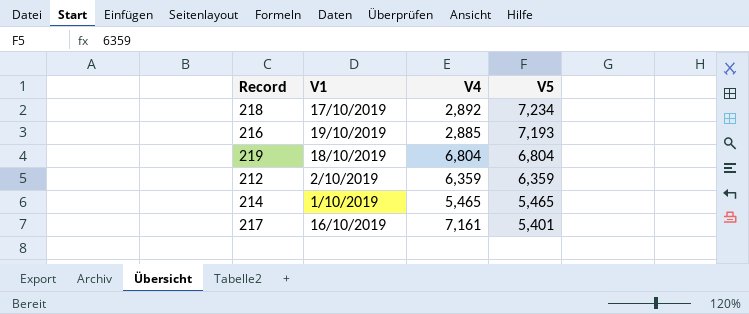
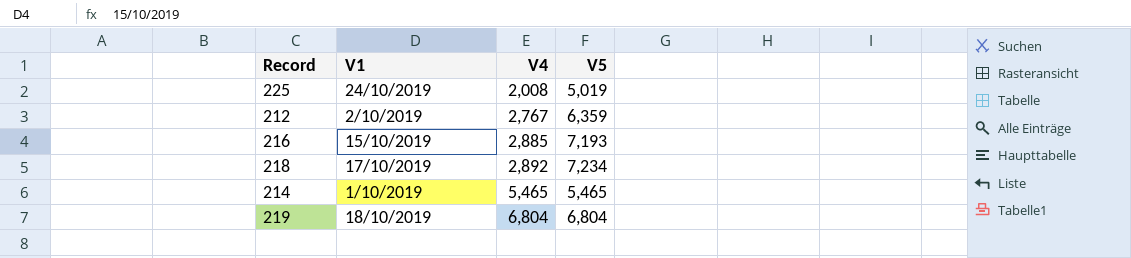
row order: V5 descending -> V4 ascending
row 217: 16/10/2019 | 7,161 | 5,401 -> none
row 225: none -> 24/10/2019 | 2,008 | 5,019
212 | V4: 6,359 -> 2,767
216 | V1: 19/10/2019 -> 15/10/2019

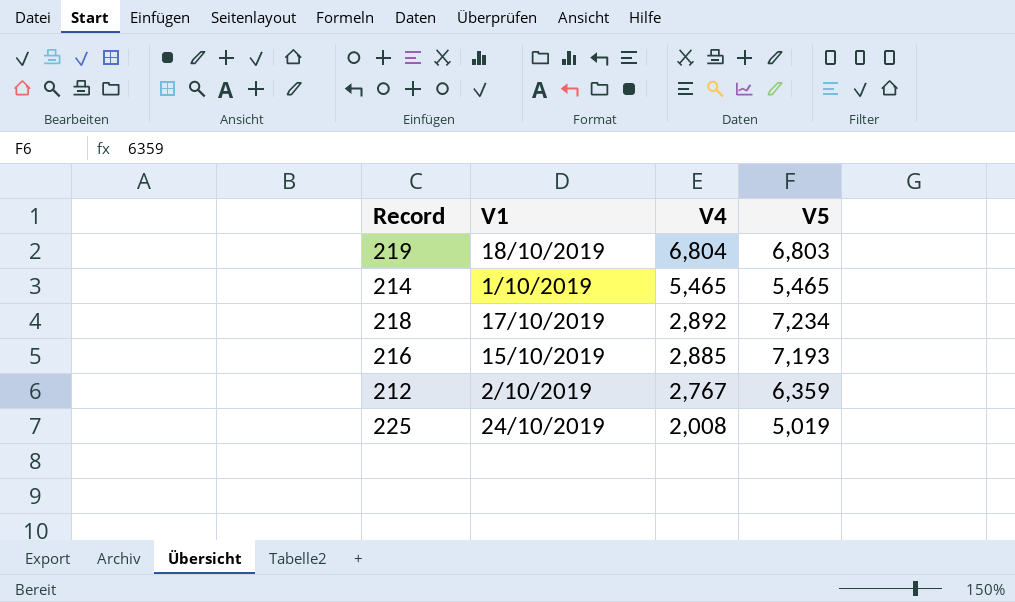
row order: V4 ascending -> V4 descending
219 | V5: 6,804 -> 6,803

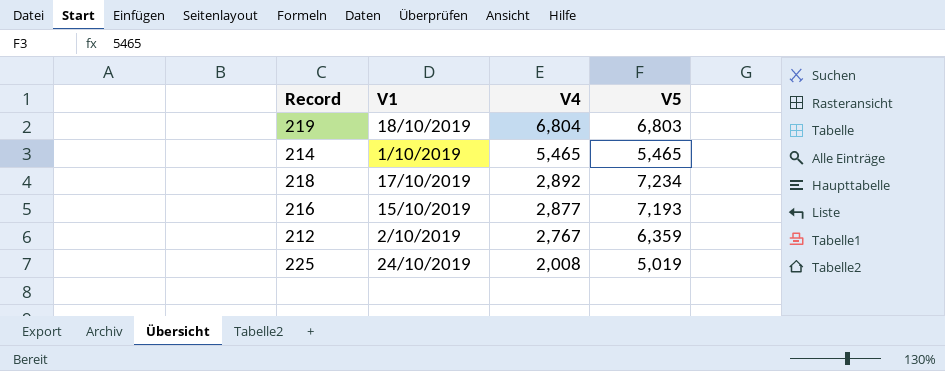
216 | V4: 2,885 -> 2,877

